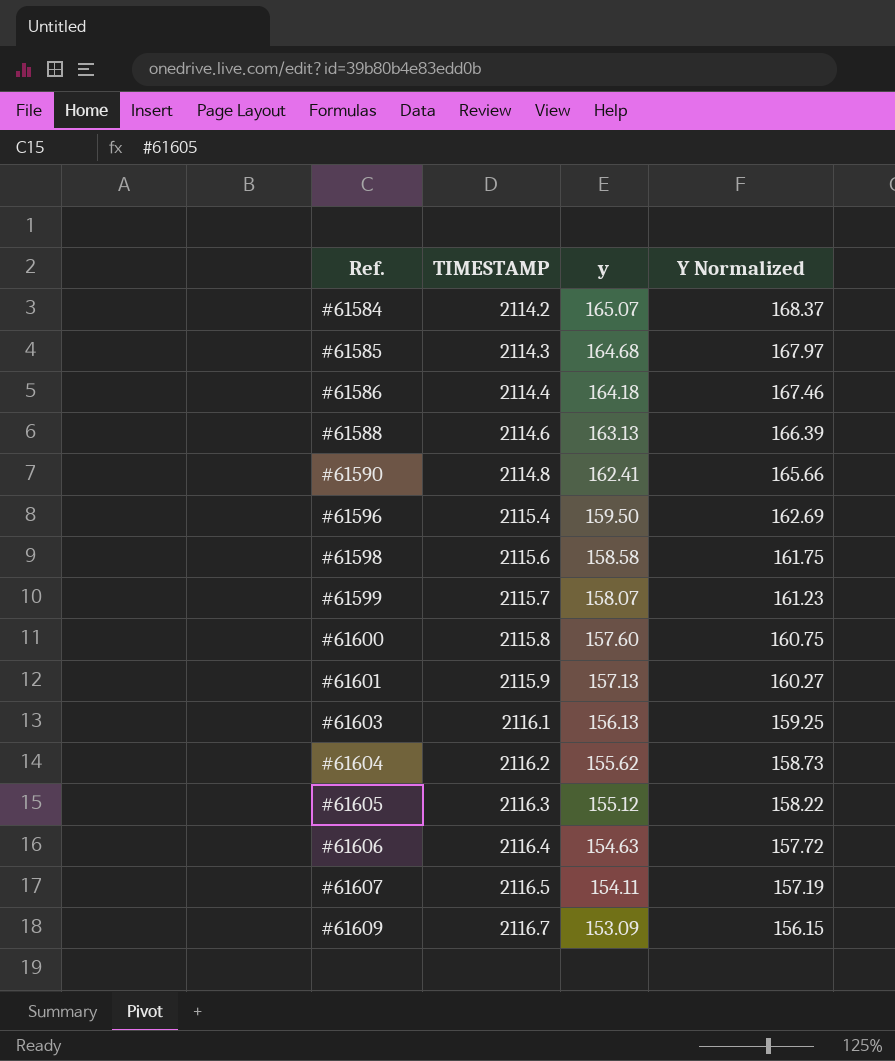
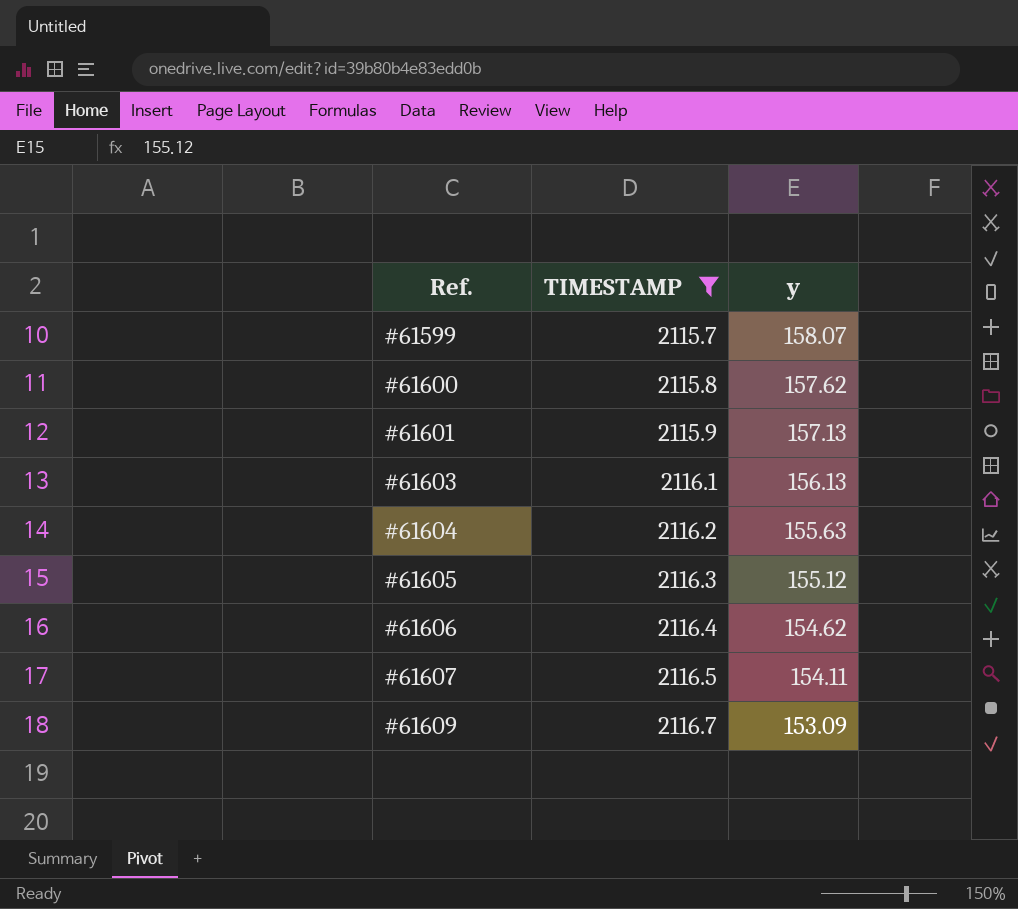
filter: none -> TIMESTAMP >= 2115.7
column Y Normalized | formula: [y] * 1.02 -> none
#61600 | y: 157.60 -> 157.62
#61604 | y: 155.62 -> 155.63
#61606 | y: 154.63 -> 154.62

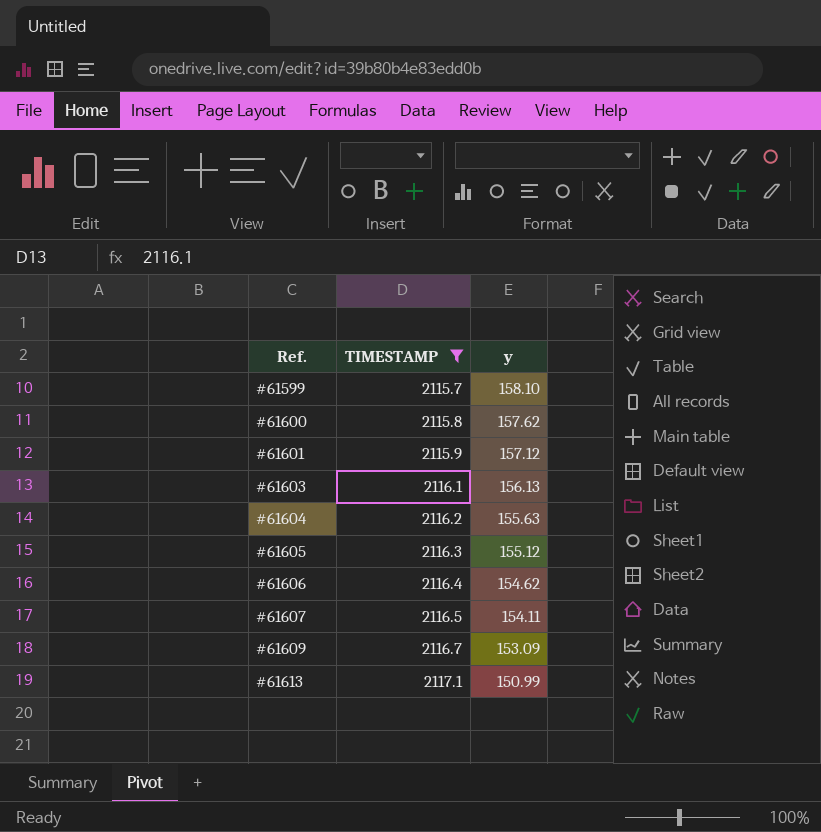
#61599 | y: 158.07 -> 158.10
#61601 | y: 157.13 -> 157.12
row #61613: none -> 2117.1 | 150.99

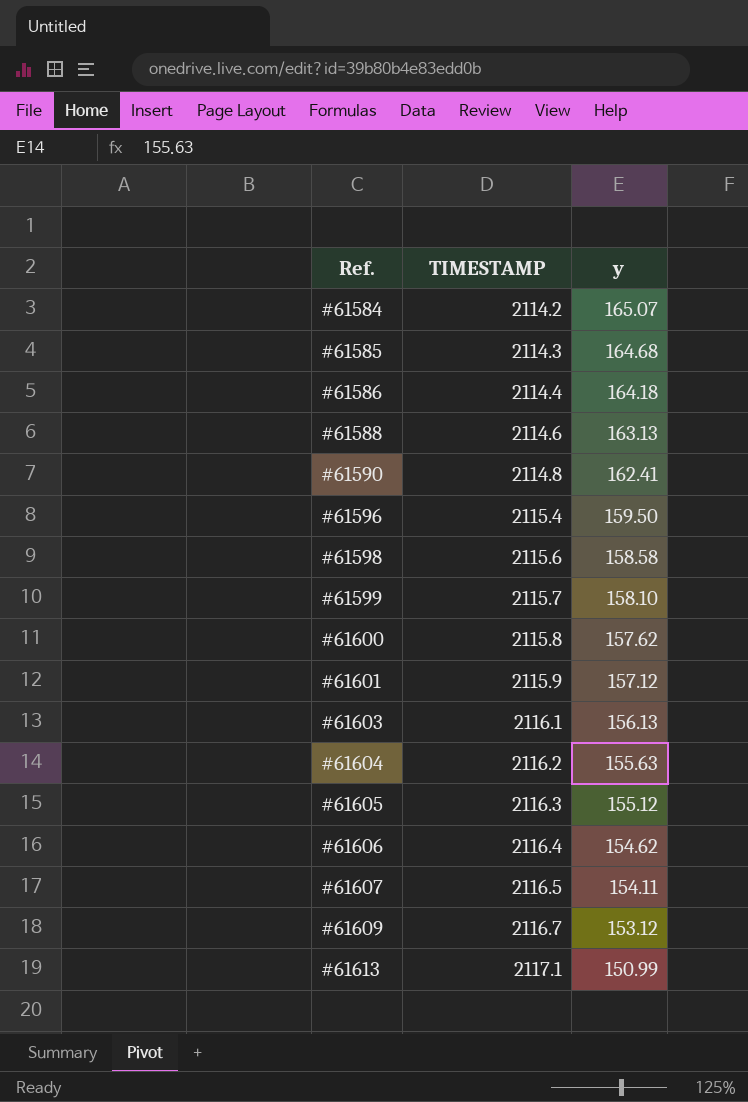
filter: TIMESTAMP >= 2115.7 -> none
#61609 | y: 153.09 -> 153.12

